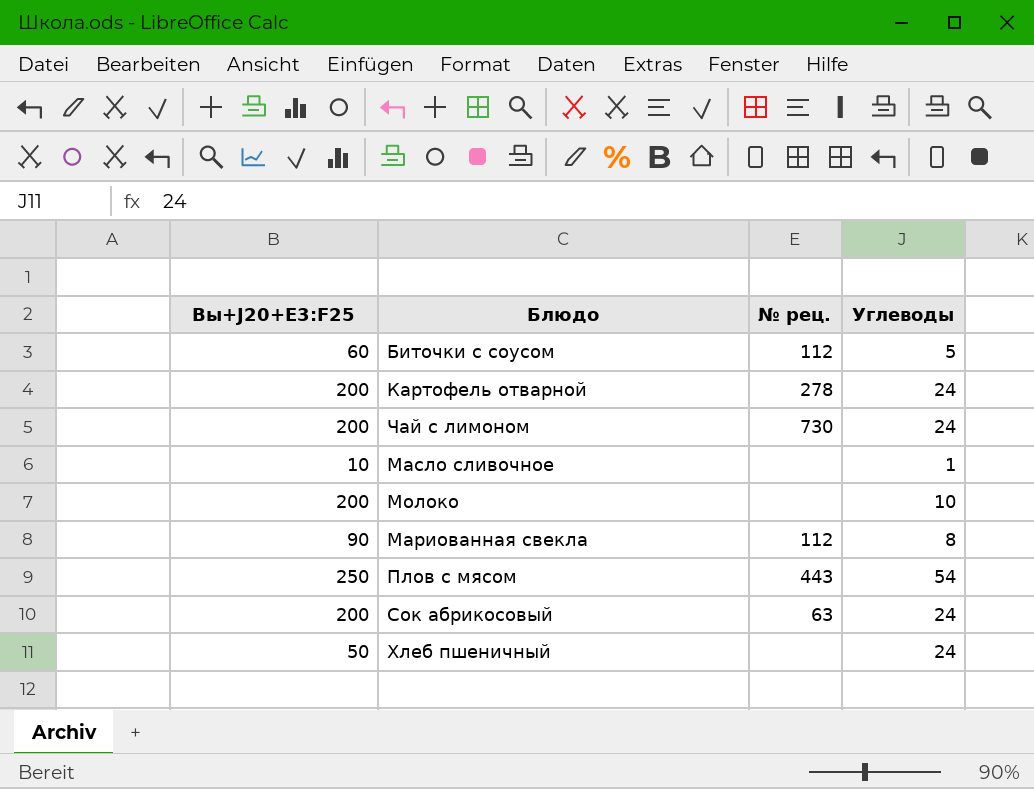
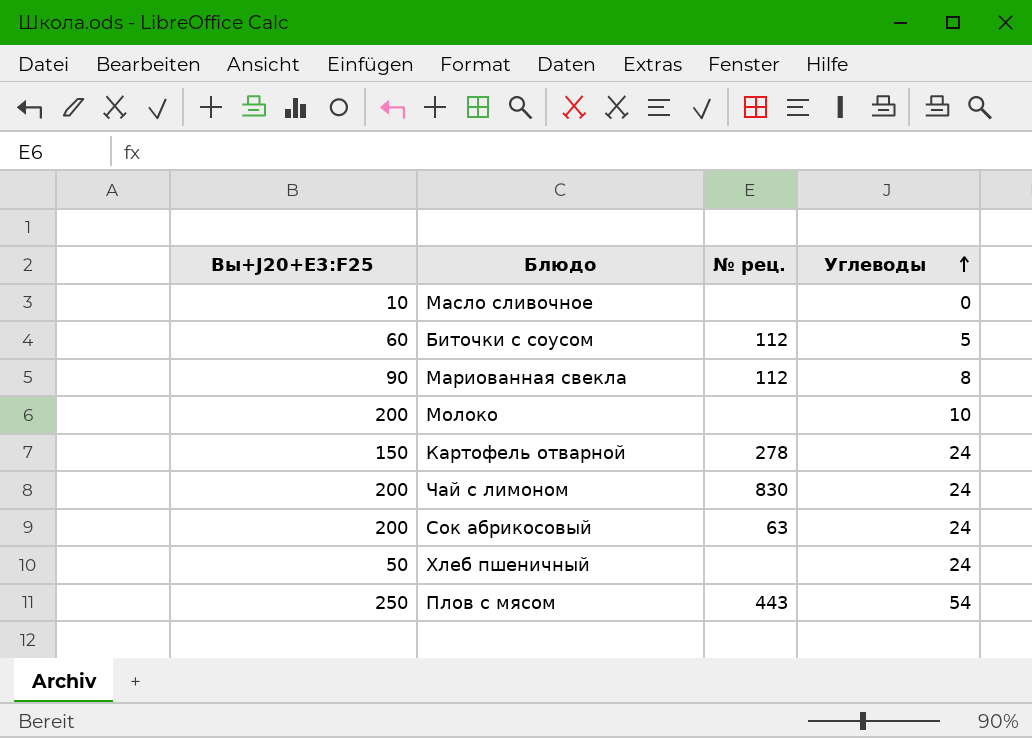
row order: none -> Углеводы ascending
Масло сливочное | Углеводы: 1 -> 0
Картофель отварной | Вы+J20+E3:F25: 200 -> 150
Чай с лимоном | № рец.: 730 -> 830

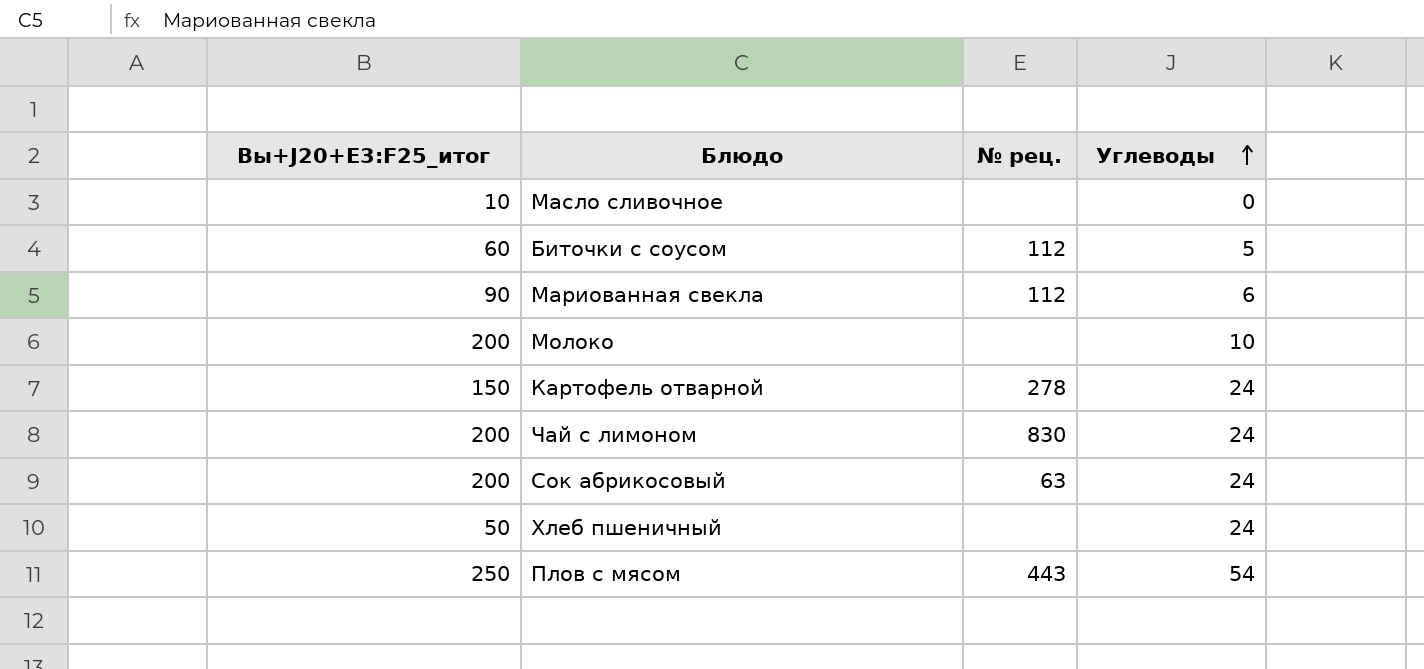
column name: Вы+J20+E3:F25 -> Вы+J20+E3:F25_итог
Мариованная свекла | Углеводы: 8 -> 6

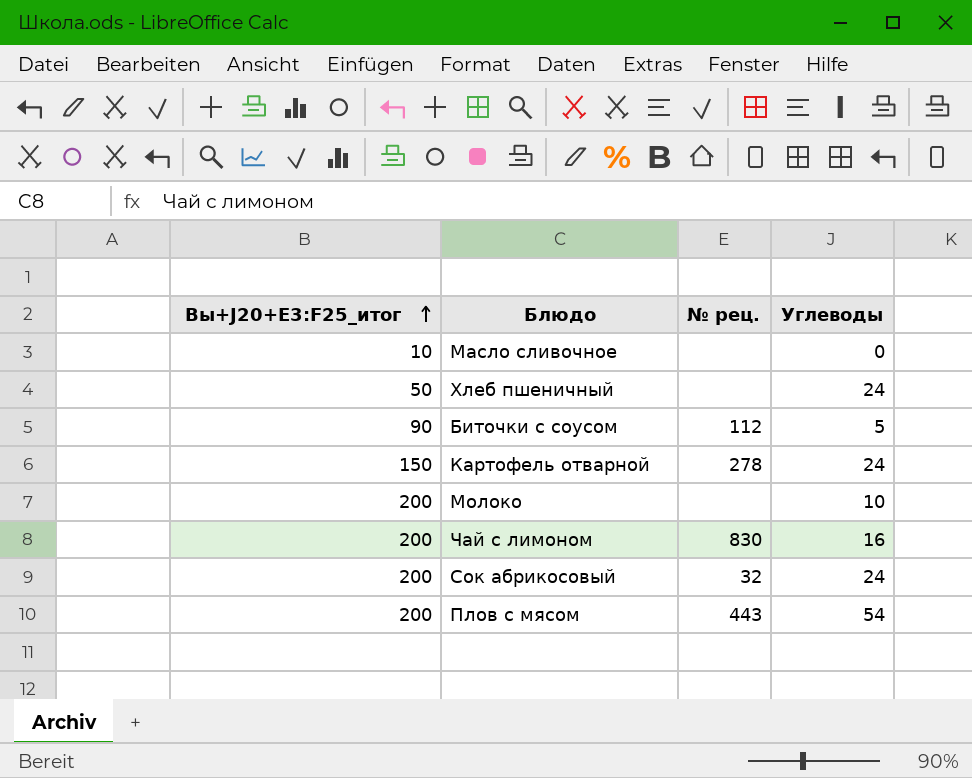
row order: Углеводы ascending -> Вы+J20+E3:F25_итог ascending
row Мариованная свекла: 90 | 112 | 6 -> none
Биточки с соусом | Вы+J20+E3:F25_итог: 60 -> 90
Чай с лимоном | Углеводы: 24 -> 16
Сок абрикосовый | № рец.: 63 -> 32
Плов с мясом | Вы+J20+E3:F25_итог: 250 -> 200

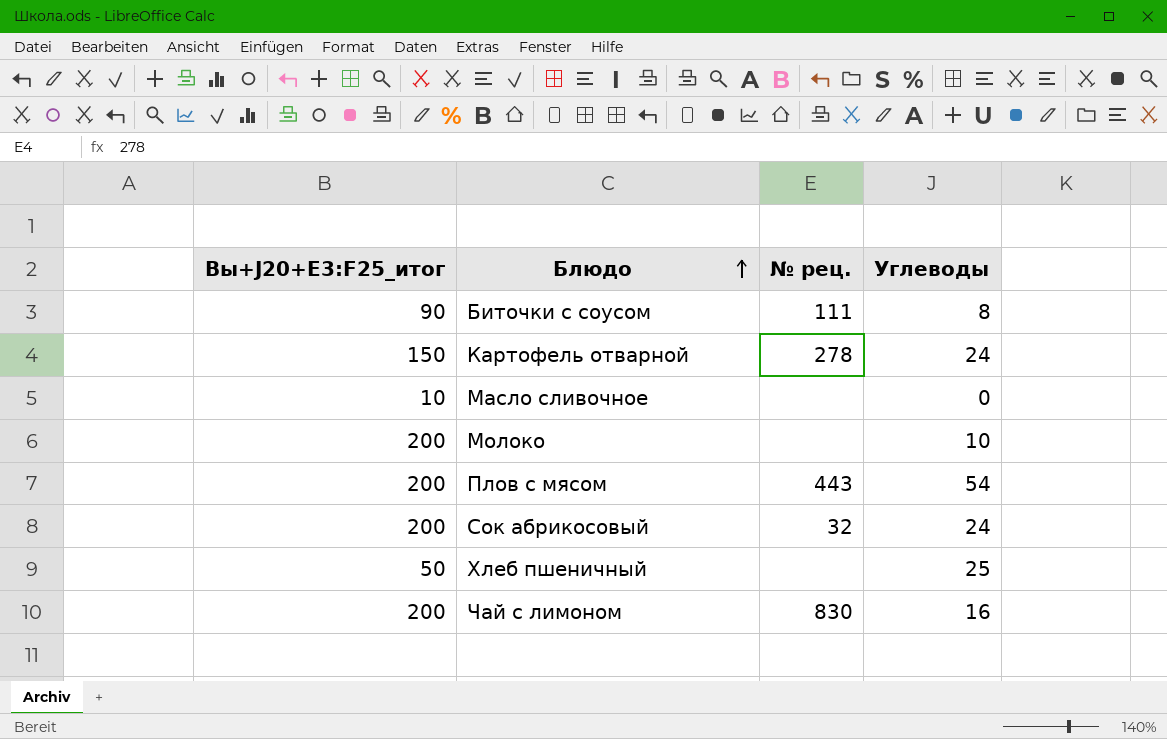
row order: Вы+J20+E3:F25_итог ascending -> Блюдо ascending
Биточки с соусом | № рец.: 112 -> 111
Биточки с соусом | Углеводы: 5 -> 8
Хлеб пшеничный | Углеводы: 24 -> 25

